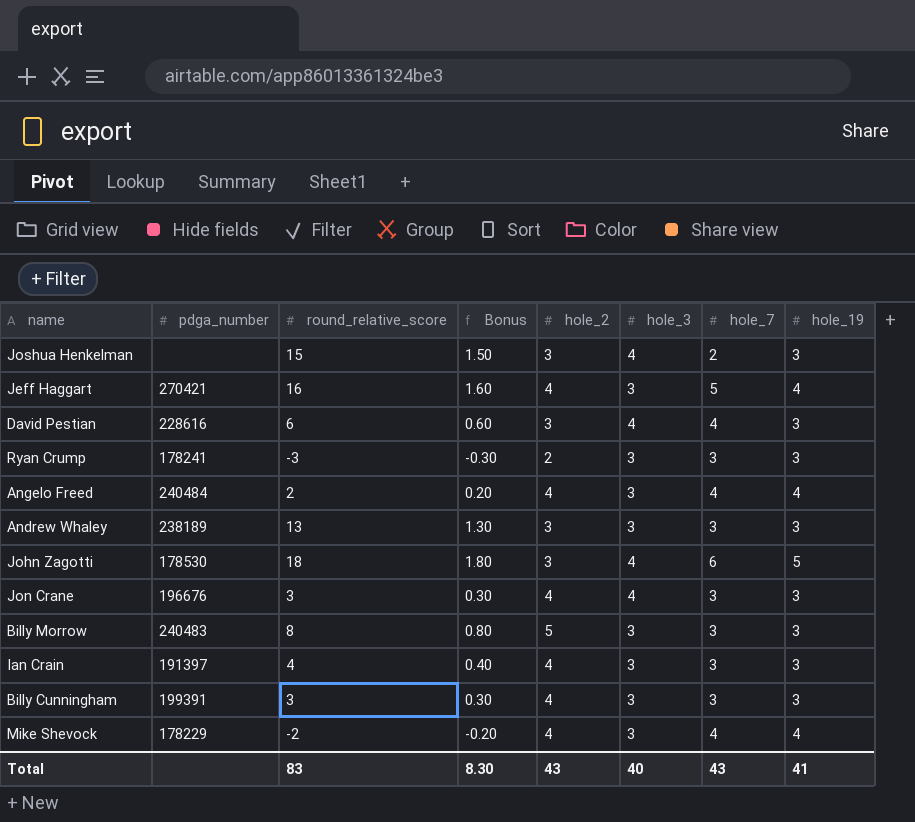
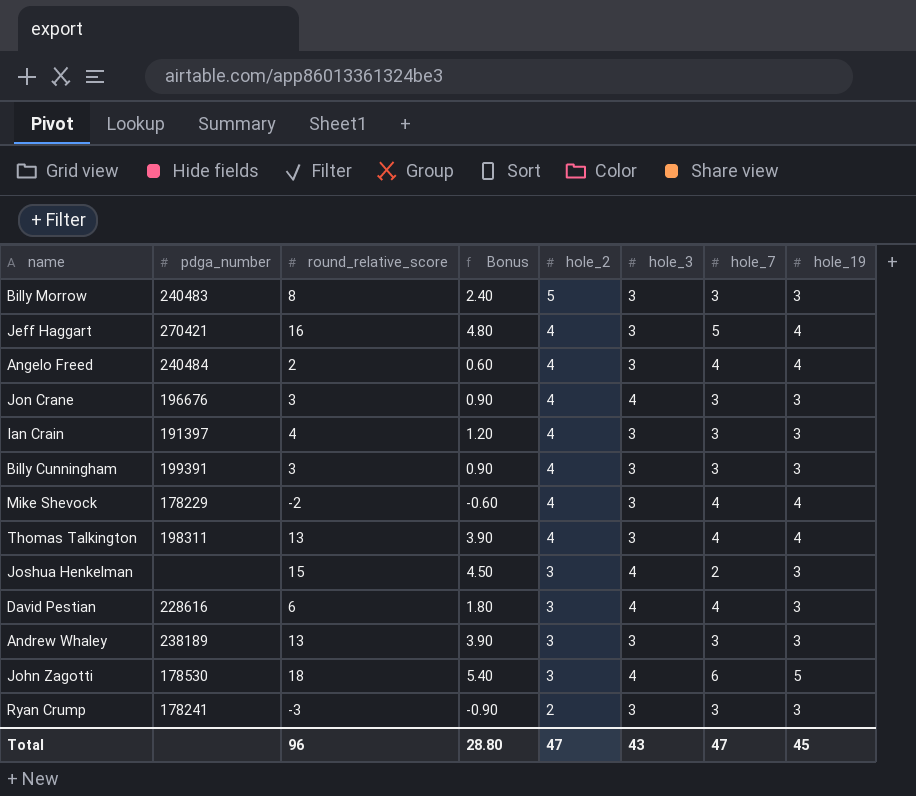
row order: none -> hole_2 descending
column Bonus | formula: [round_relative_score] * 0.1 -> [round_relative_score] * 0.3
row Thomas Talkington: none -> 198311 | 13 | 3.90 | 4 | 3 | 4 | 4
Total | round_relative_score: 83 -> 96
Total | Bonus: 8.30 -> 28.80
Total | hole_2: 43 -> 47
Total | hole_3: 40 -> 43
Total | hole_7: 43 -> 47
Total | hole_19: 41 -> 45

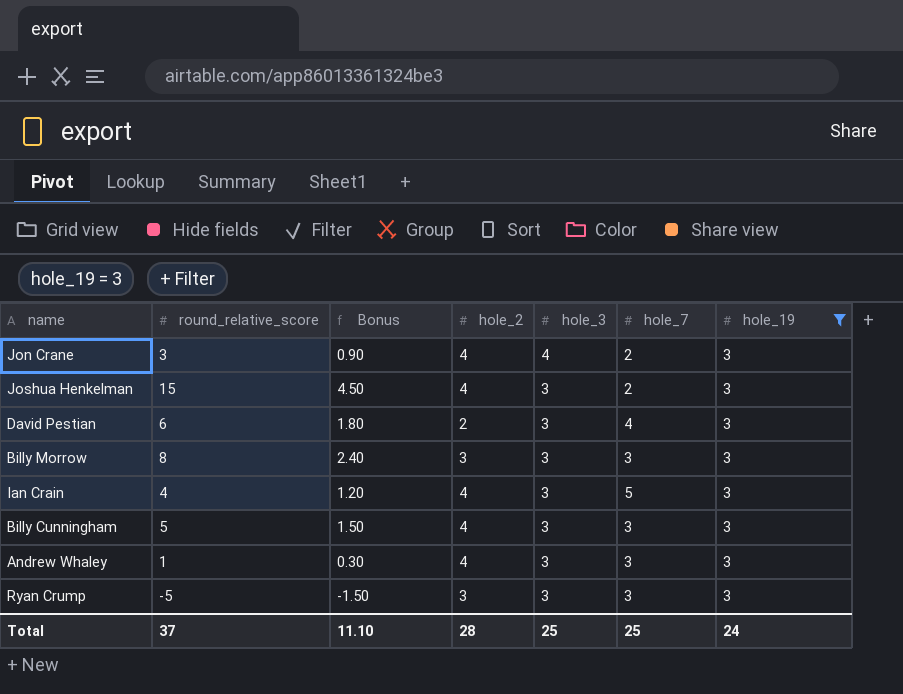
filter: none -> hole_19 = 3
row order: hole_2 descending -> hole_3 descending
column pdga_number | position: 2 -> none
Jon Crane | hole_7: 3 -> 2
Joshua Henkelman | hole_2: 3 -> 4
Joshua Henkelman | hole_3: 4 -> 3
David Pestian | hole_2: 3 -> 2
David Pestian | hole_3: 4 -> 3
Billy Morrow | hole_2: 5 -> 3
Ian Crain | hole_7: 3 -> 5
Billy Cunningham | round_relative_score: 3 -> 5
Billy Cunningham | Bonus: 0.90 -> 1.50
Andrew Whaley | round_relative_score: 13 -> 1
Andrew Whaley | Bonus: 3.90 -> 0.30
Andrew Whaley | hole_2: 3 -> 4
Ryan Crump | round_relative_score: -3 -> -5
Ryan Crump | Bonus: -0.90 -> -1.50
Ryan Crump | hole_2: 2 -> 3
Total | round_relative_score: 96 -> 37
Total | Bonus: 28.80 -> 11.10
Total | hole_2: 47 -> 28
Total | hole_3: 43 -> 25
Total | hole_7: 47 -> 25
Total | hole_19: 45 -> 24

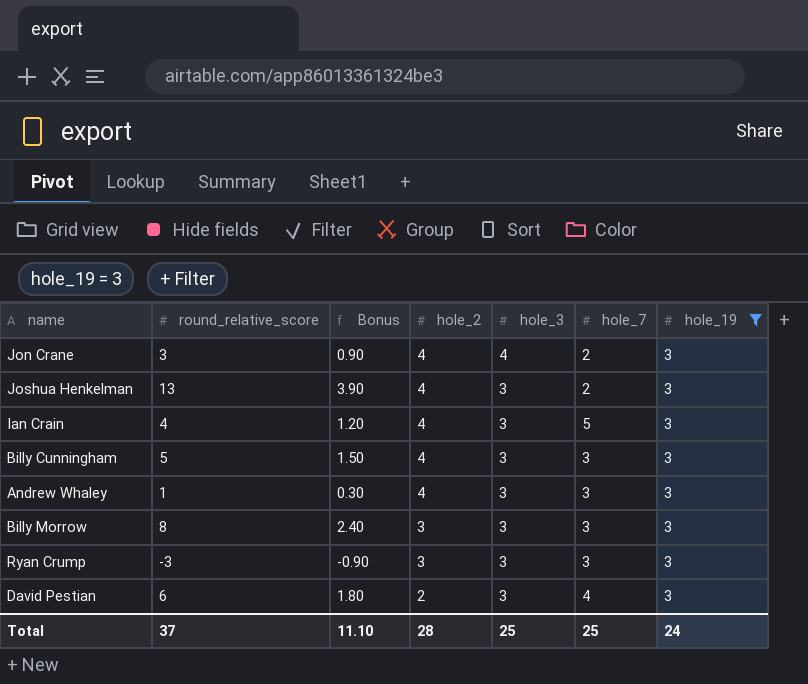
row order: hole_3 descending -> hole_2 descending
Joshua Henkelman | round_relative_score: 15 -> 13
Joshua Henkelman | Bonus: 4.50 -> 3.90
Ryan Crump | round_relative_score: -5 -> -3
Ryan Crump | Bonus: -1.50 -> -0.90

